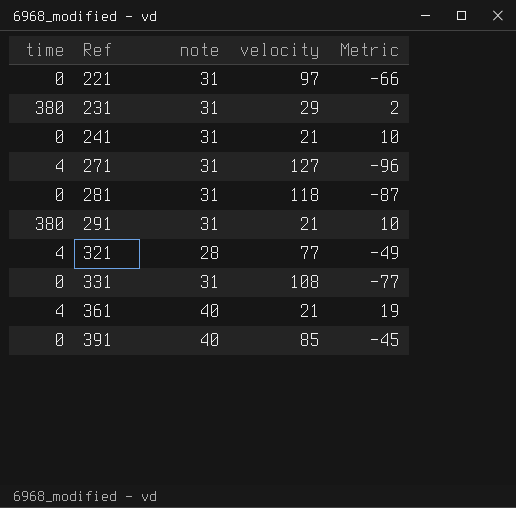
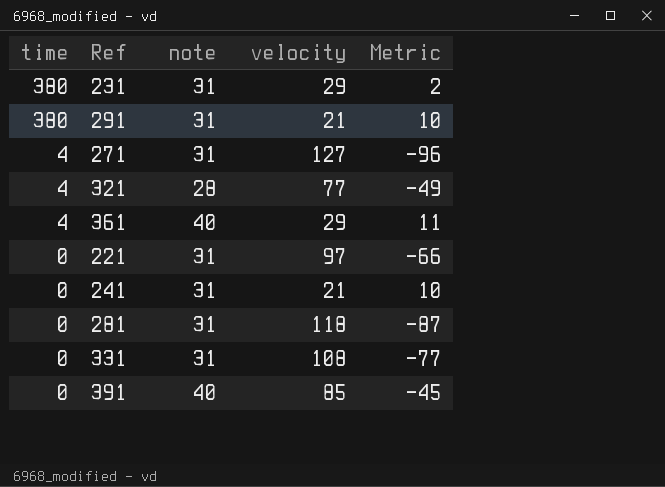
row order: Ref ascending -> time descending
361 | velocity: 21 -> 29
361 | Metric: 19 -> 11

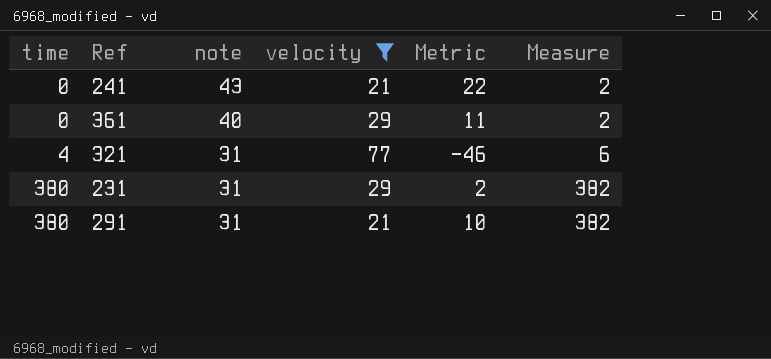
filter: none -> velocity <= 77
row order: time descending -> time ascending
column Measure | formula: none -> [time] + 2
241 | note: 31 -> 43
241 | Metric: 10 -> 22
361 | time: 4 -> 0
321 | note: 28 -> 31
321 | Metric: -49 -> -46

